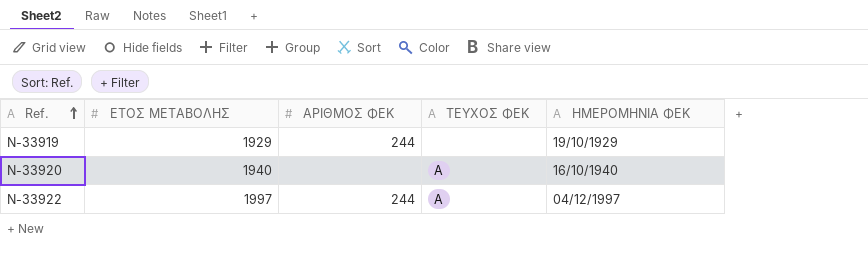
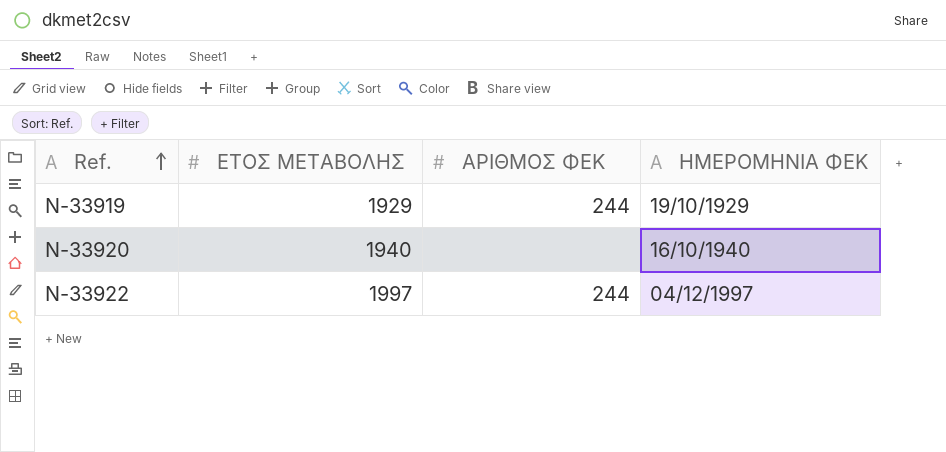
column ΤΕΥΧΟΣ ΦΕΚ | position: 4 -> none

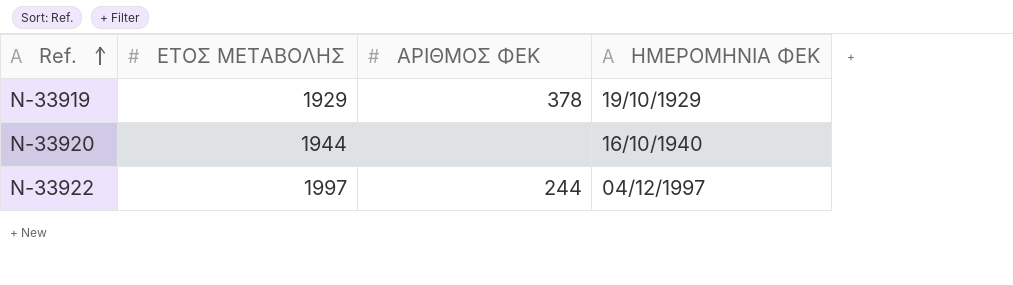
N-33919 | ΑΡΙΘΜΟΣ ΦΕΚ: 244 -> 378
N-33920 | ΕΤΟΣ ΜΕΤΑΒΟΛΗΣ: 1940 -> 1944

